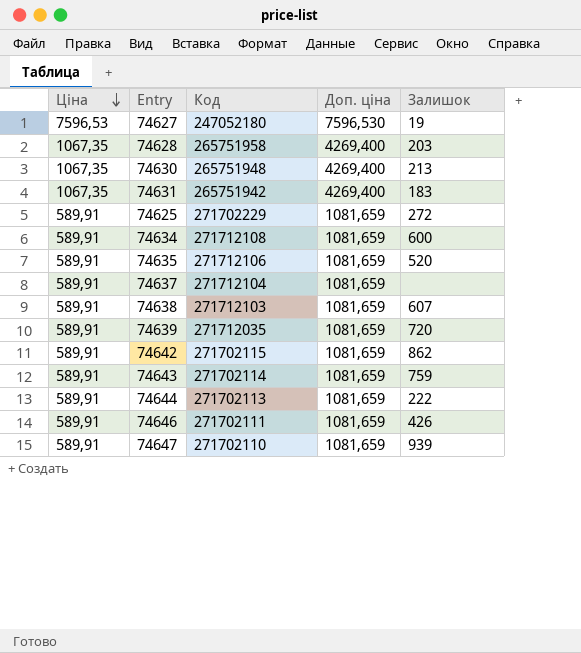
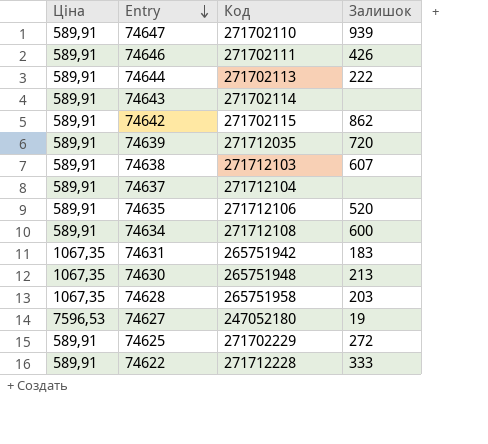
row order: Ціна descending -> Entry descending
column Доп. ціна | position: 4 -> none
74643 | Залишок: 759 -> none
row 74622: none -> 589,91 | 271712228 | 333

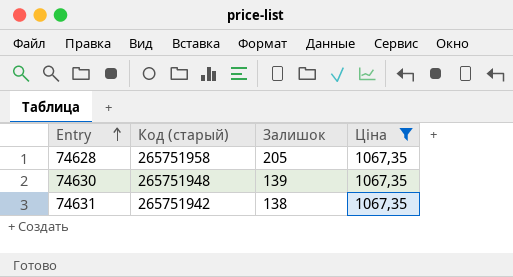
filter: none -> Ціна = 1067,35
row order: Entry descending -> Entry ascending
column name: Код -> Код (старый)
column Ціна | position: 1 -> 4
74628 | Залишок: 203 -> 205
74630 | Залишок: 213 -> 139
74631 | Залишок: 183 -> 138

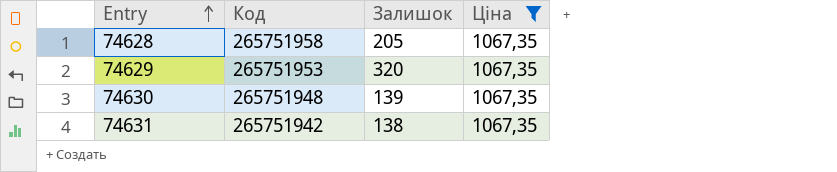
column name: Код (старый) -> Код
row 74629: none -> 265751953 | 320 | 1067,35

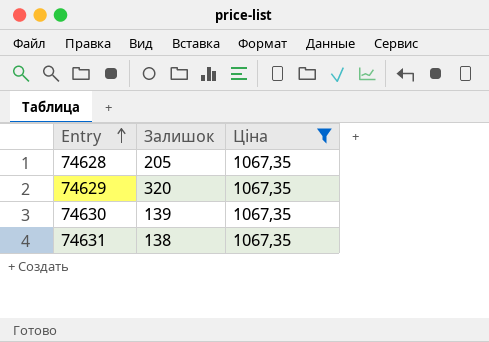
column Код | position: 2 -> none

